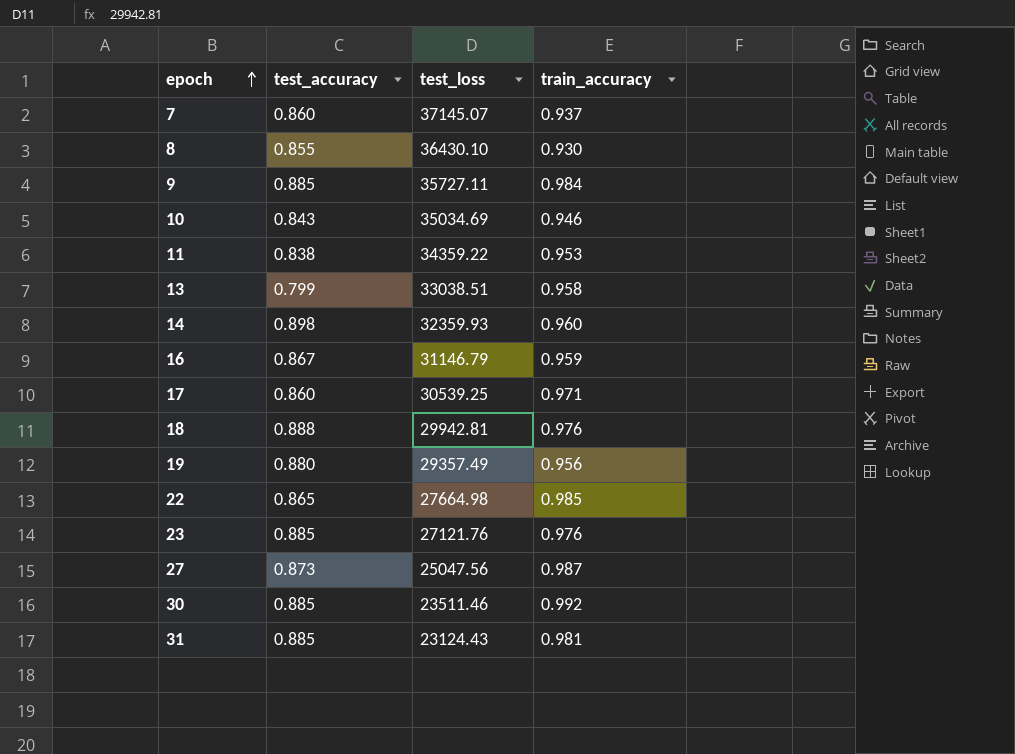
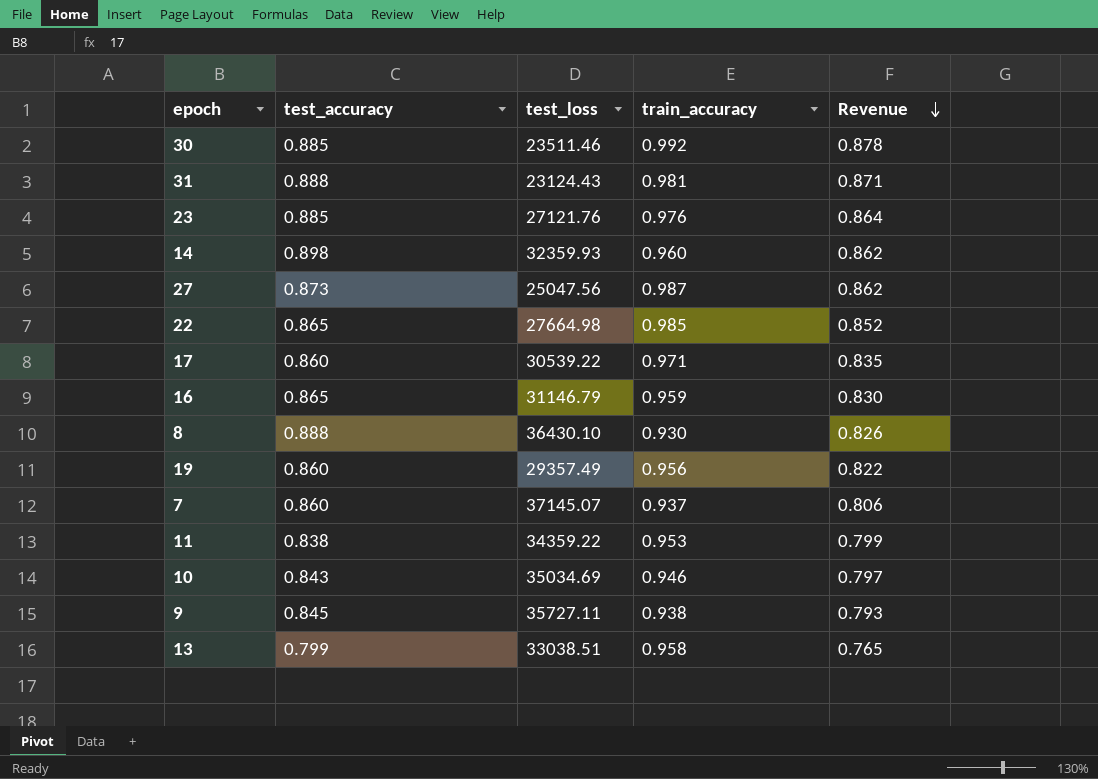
row order: epoch ascending -> Revenue descending
column Revenue | formula: none -> [test_accuracy] * [train_accuracy]
row 18: 0.888 | 29942.81 | 0.976 -> none
31 | test_accuracy: 0.885 -> 0.888
17 | test_loss: 30539.25 -> 30539.22
16 | test_accuracy: 0.867 -> 0.865
8 | test_accuracy: 0.855 -> 0.888
19 | test_accuracy: 0.880 -> 0.860
9 | test_accuracy: 0.885 -> 0.845
9 | train_accuracy: 0.984 -> 0.938

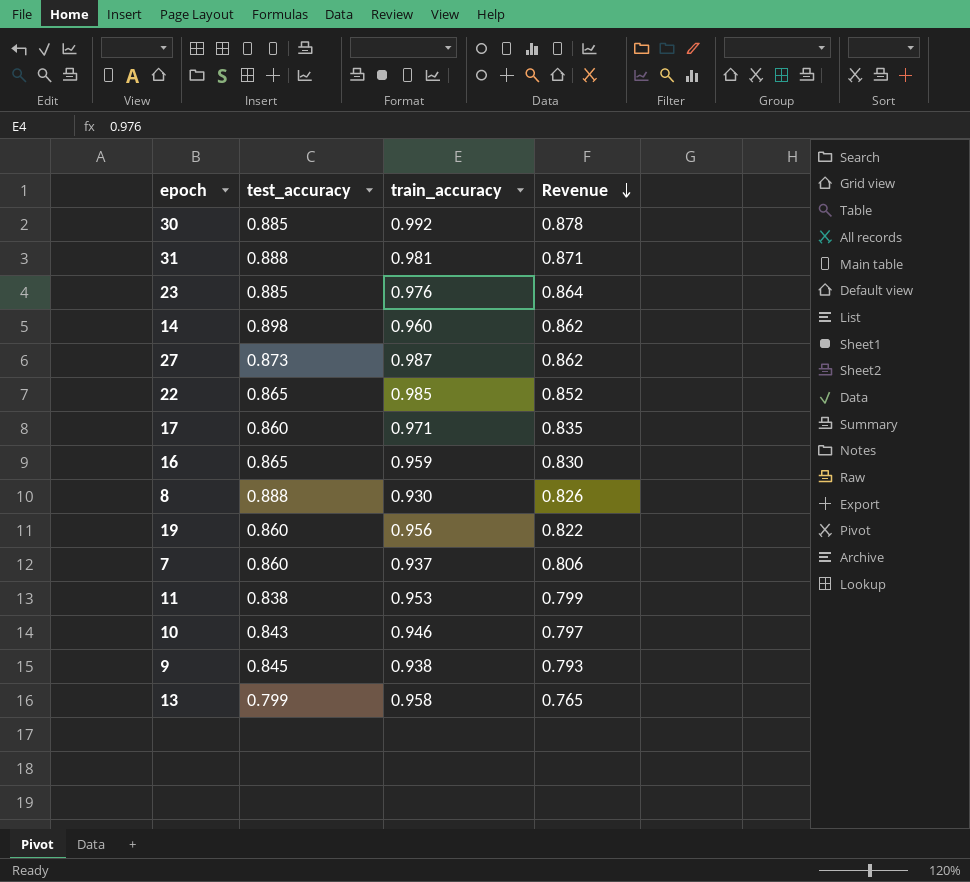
column test_loss | position: 3 -> none

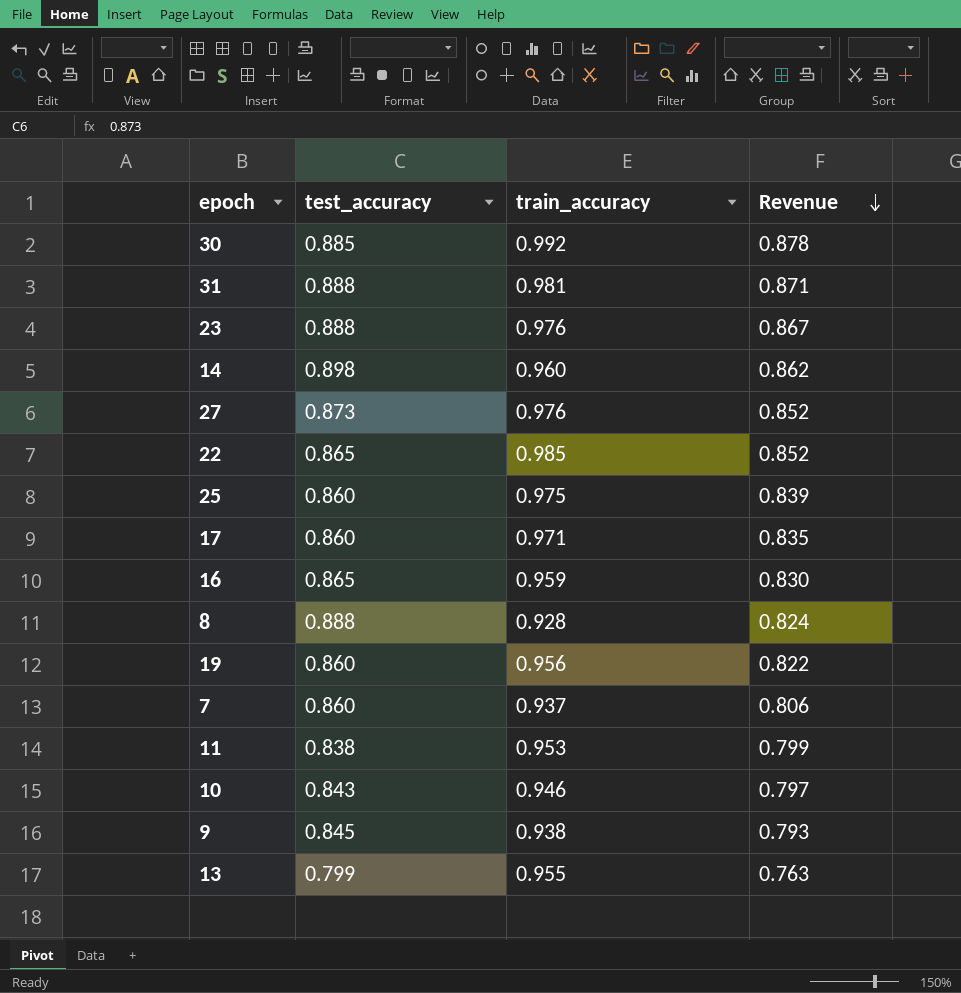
23 | test_accuracy: 0.885 -> 0.888
23 | Revenue: 0.864 -> 0.867
27 | train_accuracy: 0.987 -> 0.976
27 | Revenue: 0.862 -> 0.852
row 25: none -> 0.860 | 0.975 | 0.839
8 | train_accuracy: 0.930 -> 0.928
8 | Revenue: 0.826 -> 0.824
13 | train_accuracy: 0.958 -> 0.955
13 | Revenue: 0.765 -> 0.763

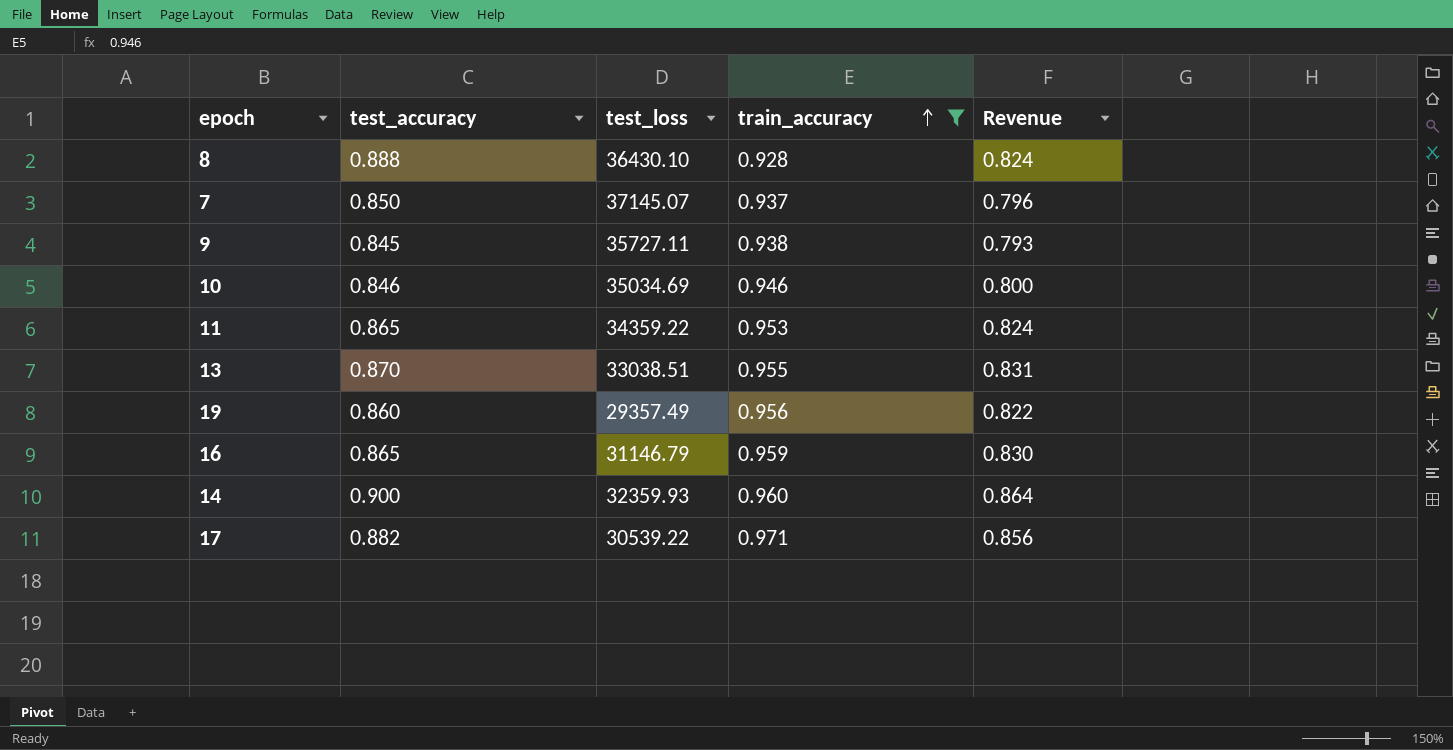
filter: none -> train_accuracy <= 0.971
row order: Revenue descending -> train_accuracy ascending
column test_loss | position: none -> 3
7 | test_accuracy: 0.860 -> 0.850
7 | Revenue: 0.806 -> 0.796
10 | test_accuracy: 0.843 -> 0.846
10 | Revenue: 0.797 -> 0.800
11 | test_accuracy: 0.838 -> 0.865
11 | Revenue: 0.799 -> 0.824
13 | test_accuracy: 0.799 -> 0.870
13 | Revenue: 0.763 -> 0.831
14 | test_accuracy: 0.898 -> 0.900
14 | Revenue: 0.862 -> 0.864
17 | test_accuracy: 0.860 -> 0.882
17 | Revenue: 0.835 -> 0.856

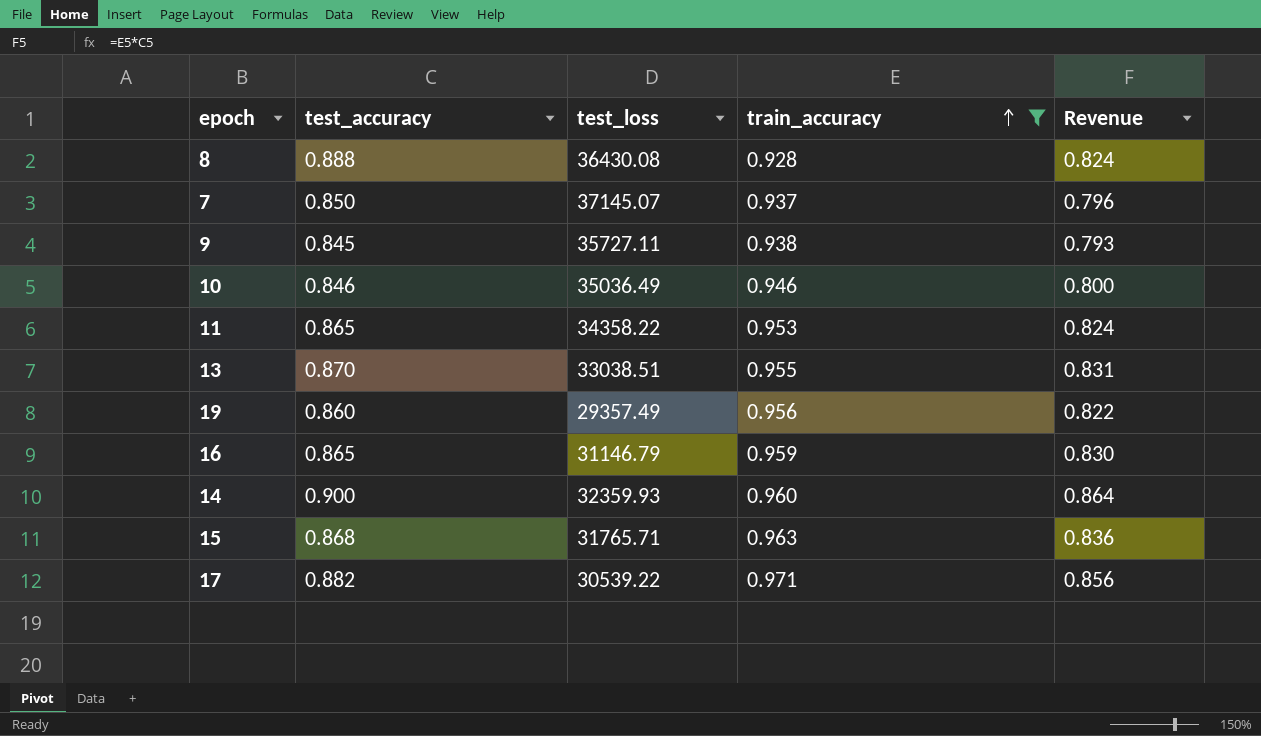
8 | test_loss: 36430.10 -> 36430.08
10 | test_loss: 35034.69 -> 35036.49
11 | test_loss: 34359.22 -> 34358.22
row 15: none -> 0.868 | 31765.71 | 0.963 | 0.836

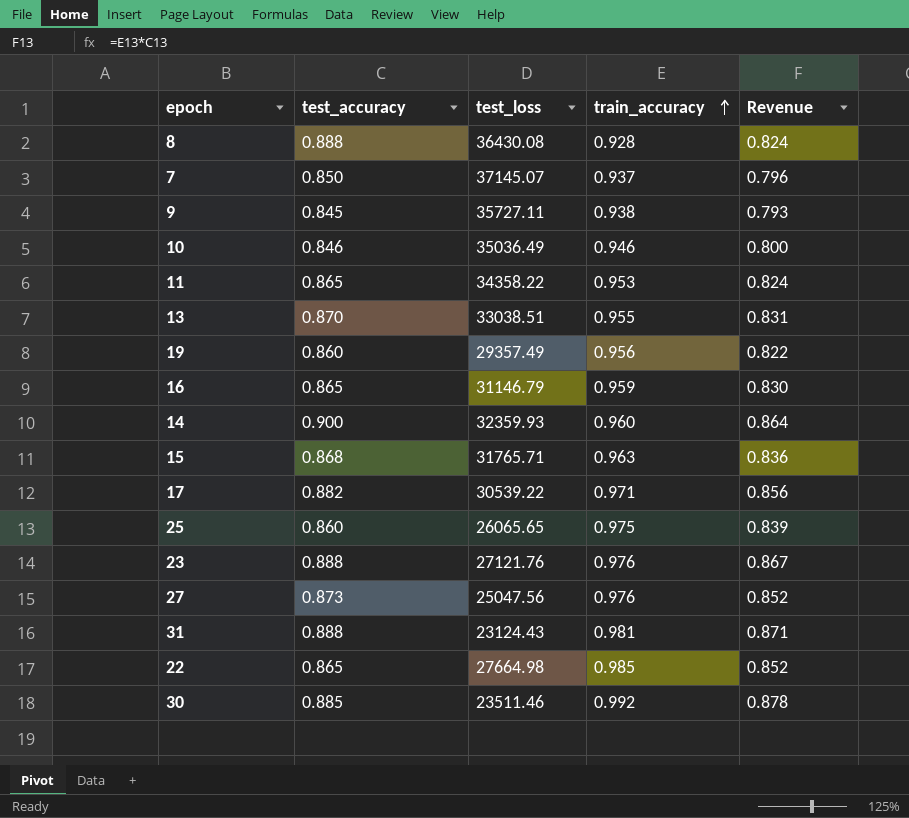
filter: train_accuracy <= 0.971 -> none

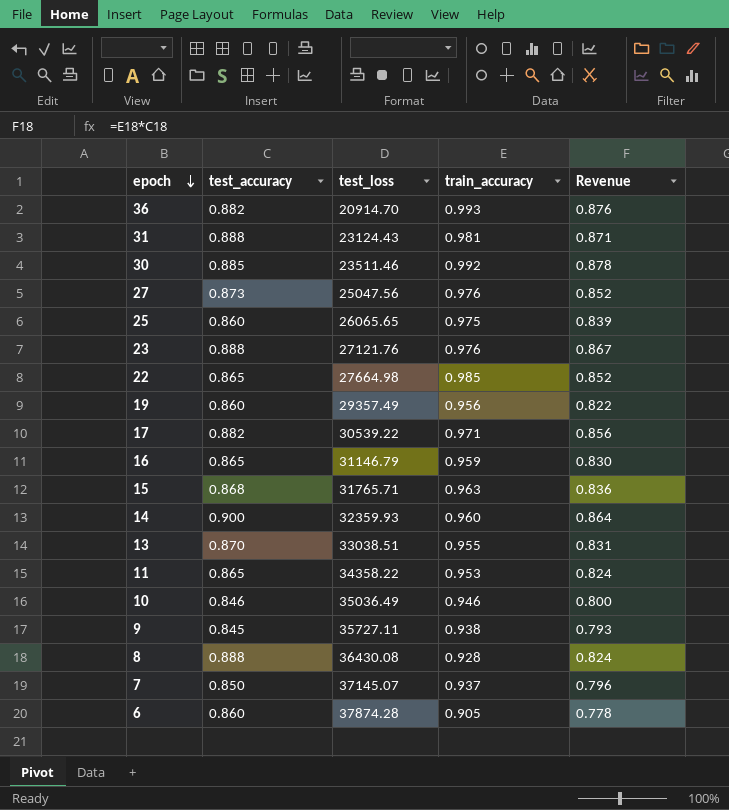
row order: train_accuracy ascending -> epoch descending
row 36: none -> 0.882 | 20914.70 | 0.993 | 0.876
row 6: none -> 0.860 | 37874.28 | 0.905 | 0.778

